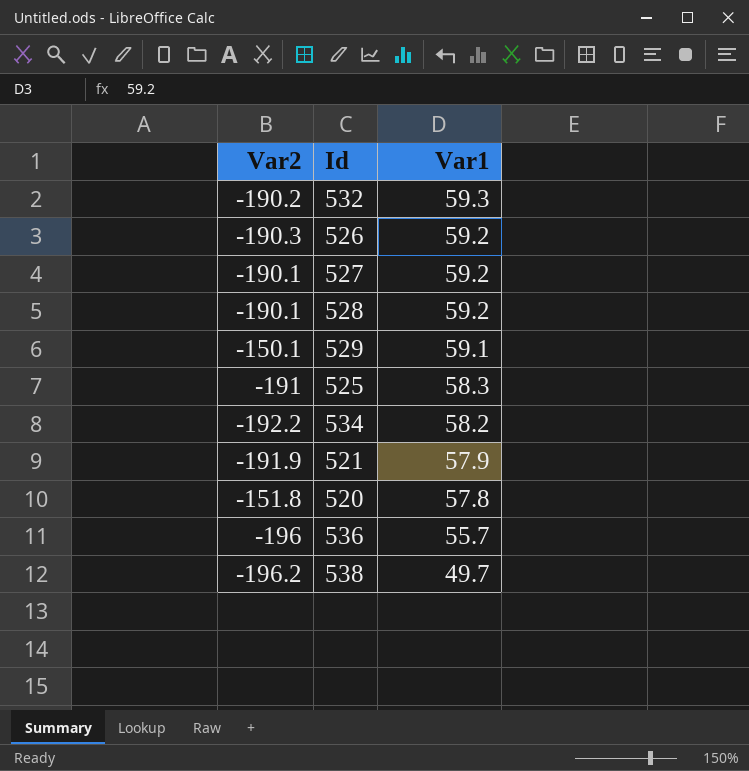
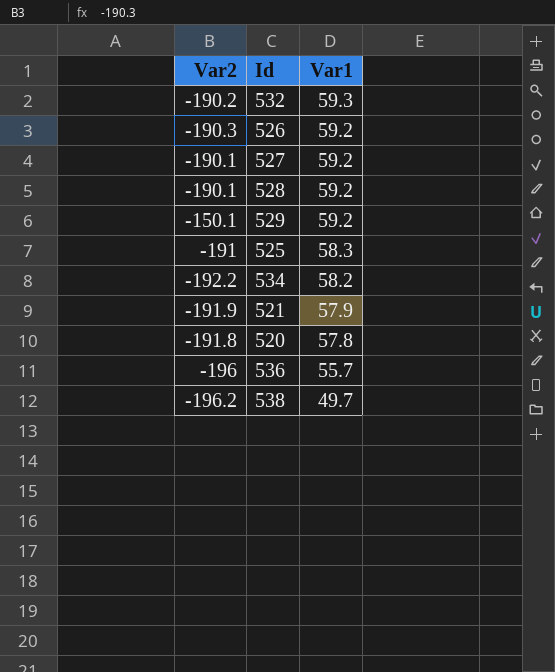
529 | Var1: 59.1 -> 59.2
520 | Var2: -151.8 -> -191.8

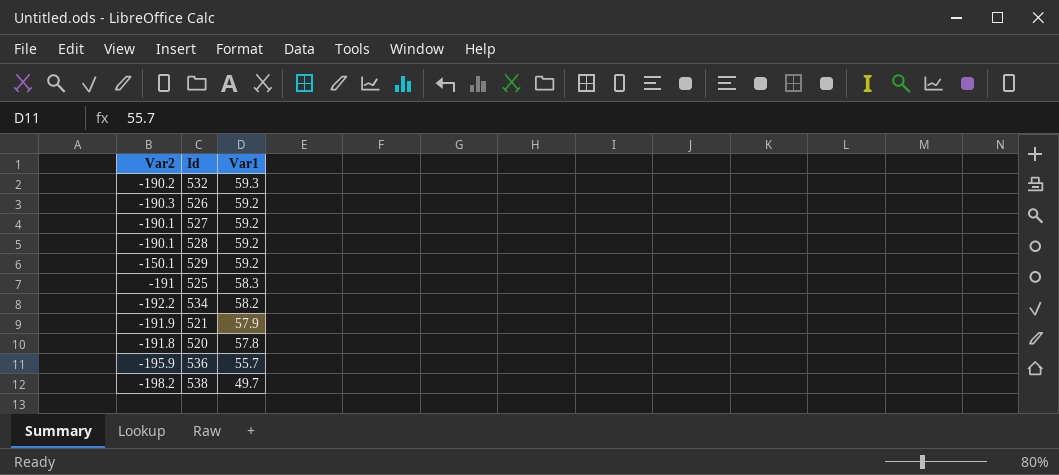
536 | Var2: -196 -> -195.9
538 | Var2: -196.2 -> -198.2

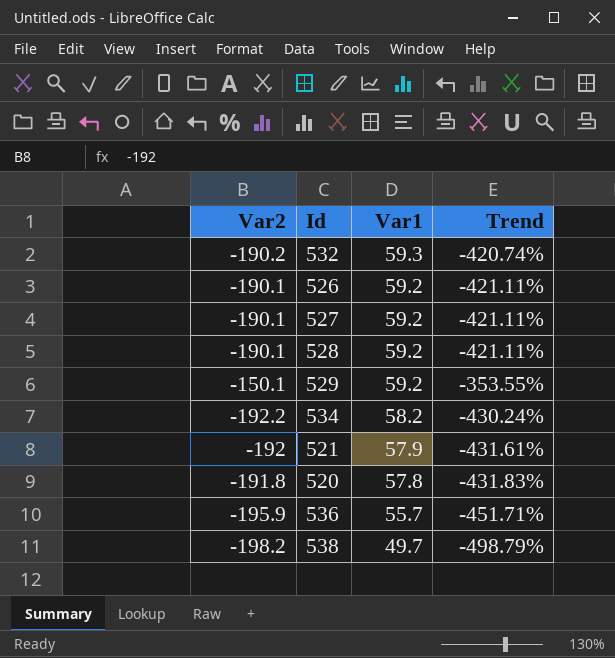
column Trend | formula: none -> ([Var2] - [Var1]) / [Var1]
row 525: -191 | 58.3 -> none
526 | Var2: -190.3 -> -190.1
521 | Var2: -191.9 -> -192

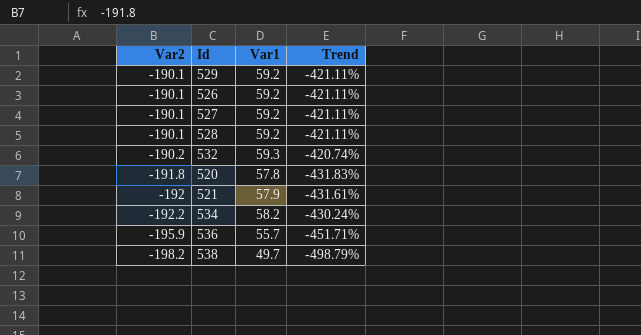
row order: Var1 descending -> Var2 descending
529 | Var2: -150.1 -> -190.1
529 | Trend: -353.55% -> -421.11%

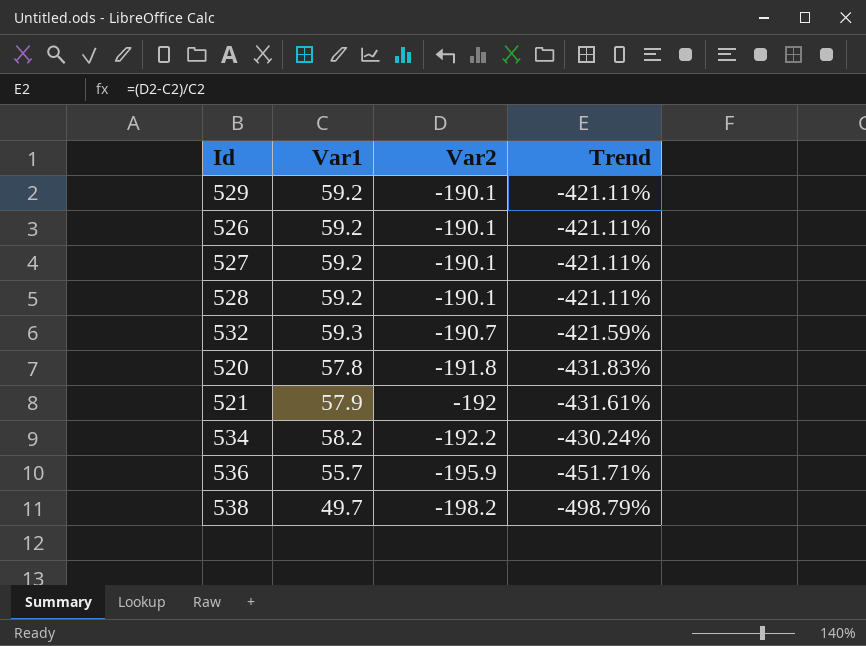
column Var2 | position: 1 -> 3
532 | Var2: -190.2 -> -190.7
532 | Trend: -420.74% -> -421.59%

